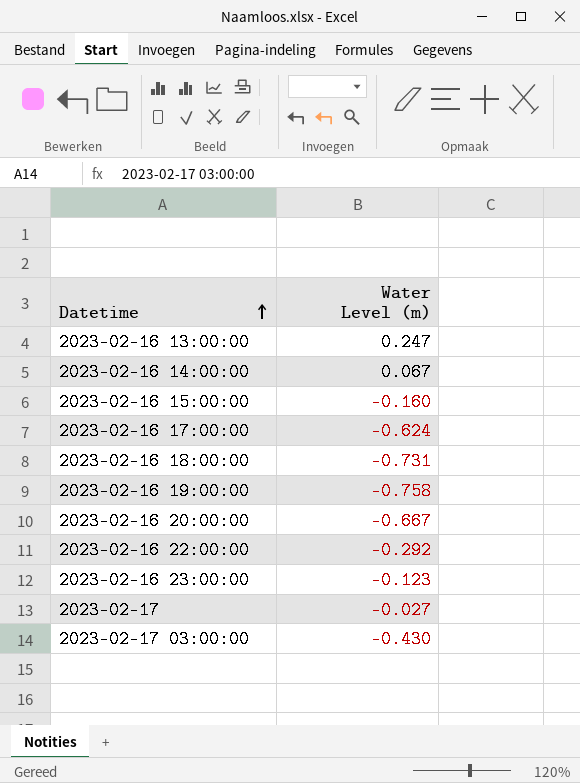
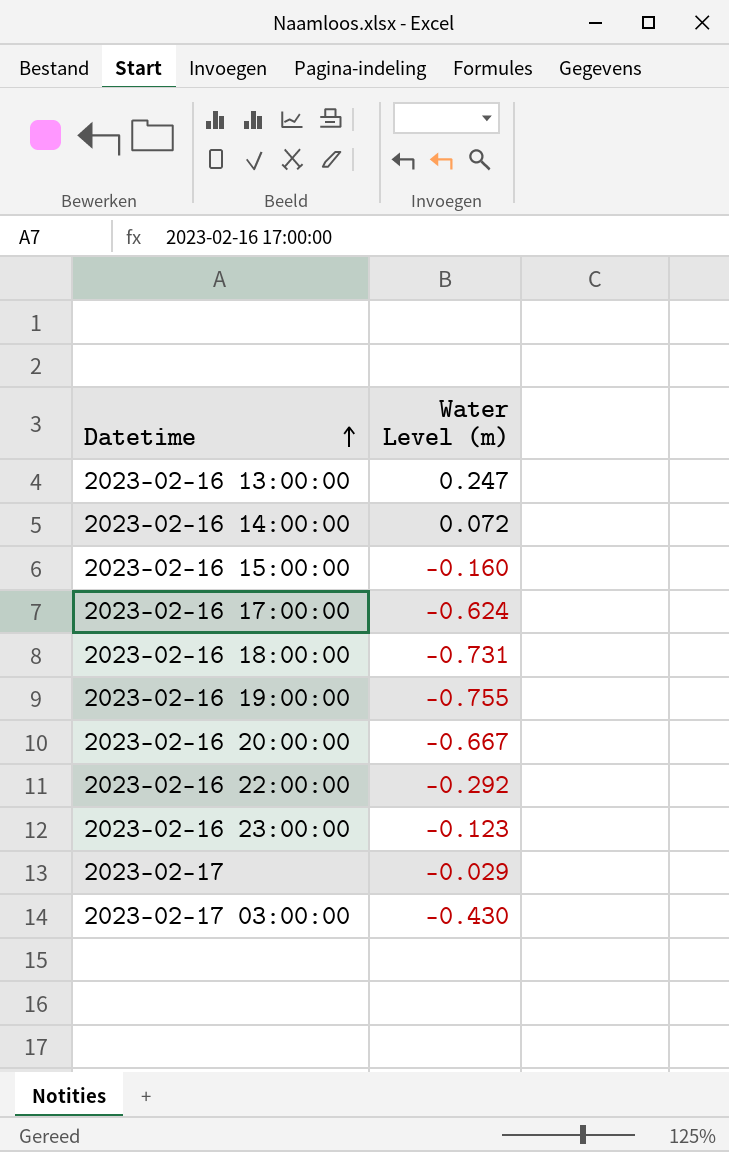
2023-02-16 14:00:00 | Water Level (m): 0.067 -> 0.072
2023-02-16 19:00:00 | Water Level (m): -0.758 -> -0.755
2023-02-17 | Water Level (m): -0.027 -> -0.029

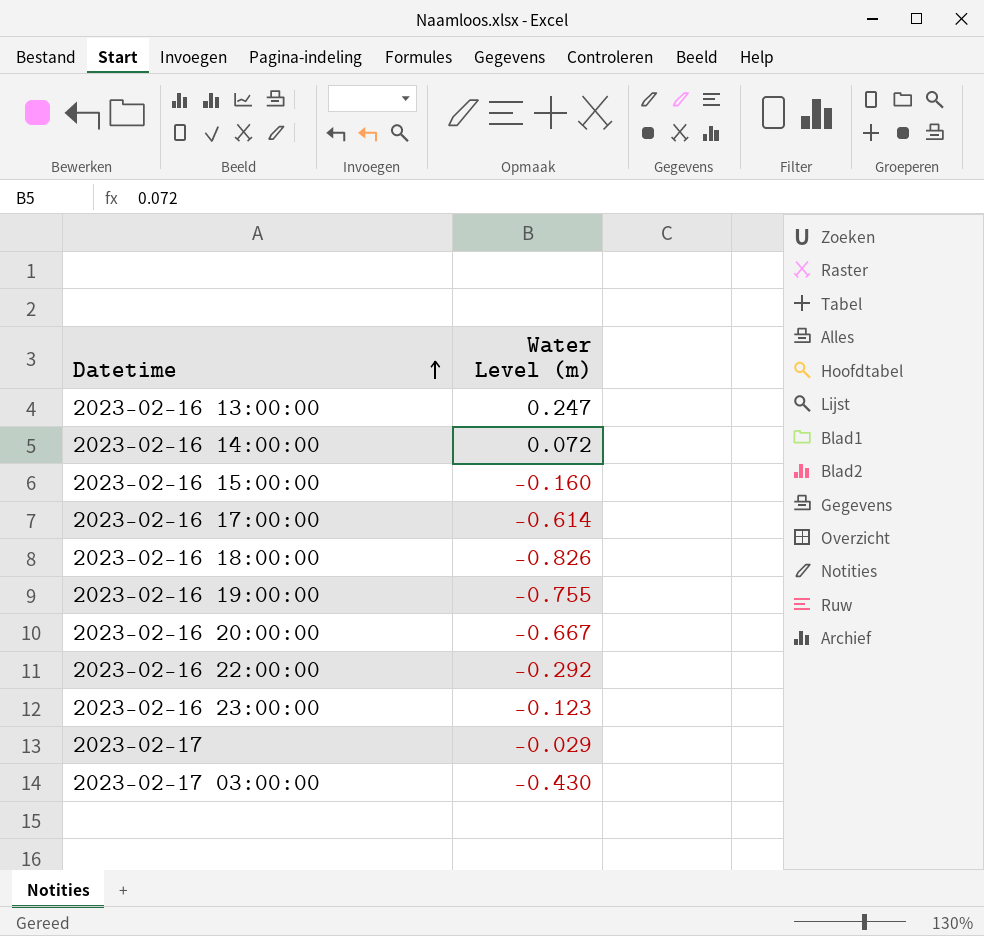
2023-02-16 17:00:00 | Water Level (m): -0.624 -> -0.614
2023-02-16 18:00:00 | Water Level (m): -0.731 -> -0.826

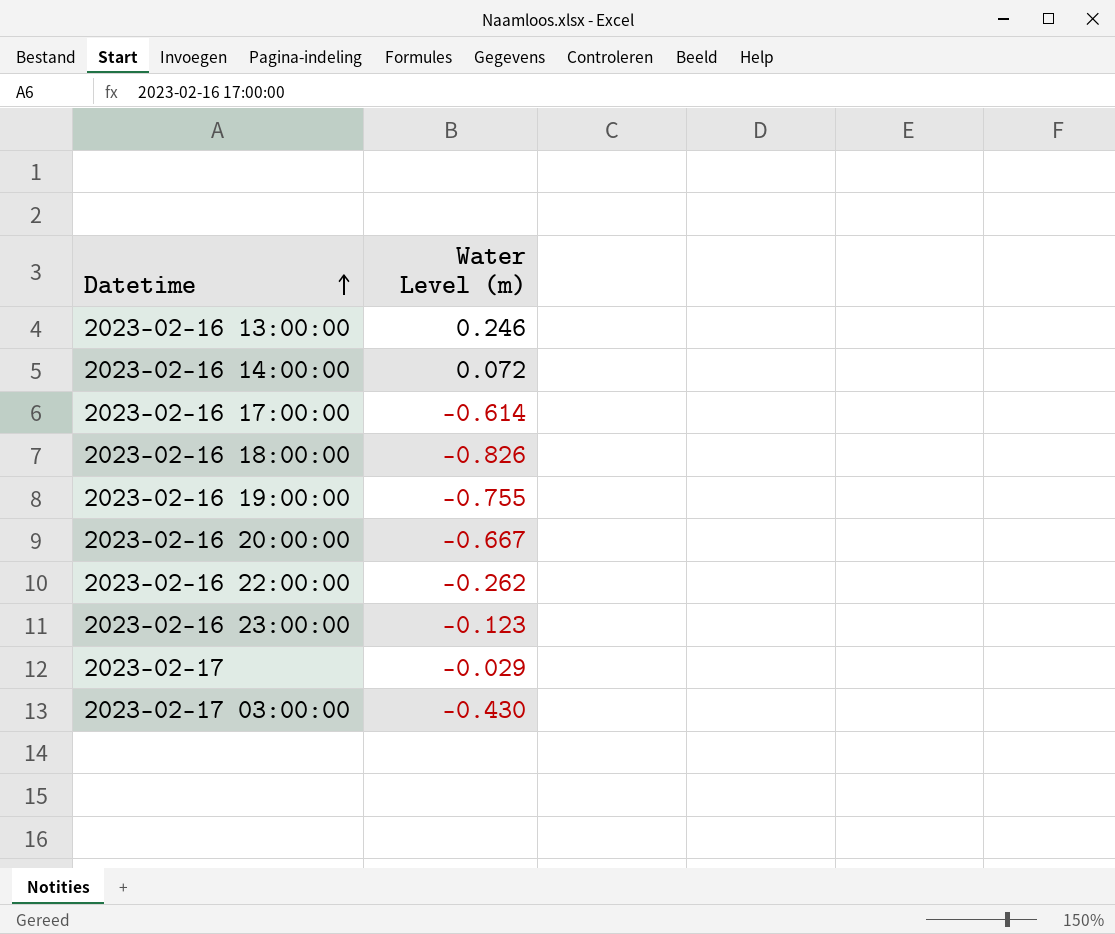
row 2023-02-16 15:00:00: -0.160 -> none
2023-02-16 13:00:00 | Water Level (m): 0.247 -> 0.246
2023-02-16 22:00:00 | Water Level (m): -0.292 -> -0.262

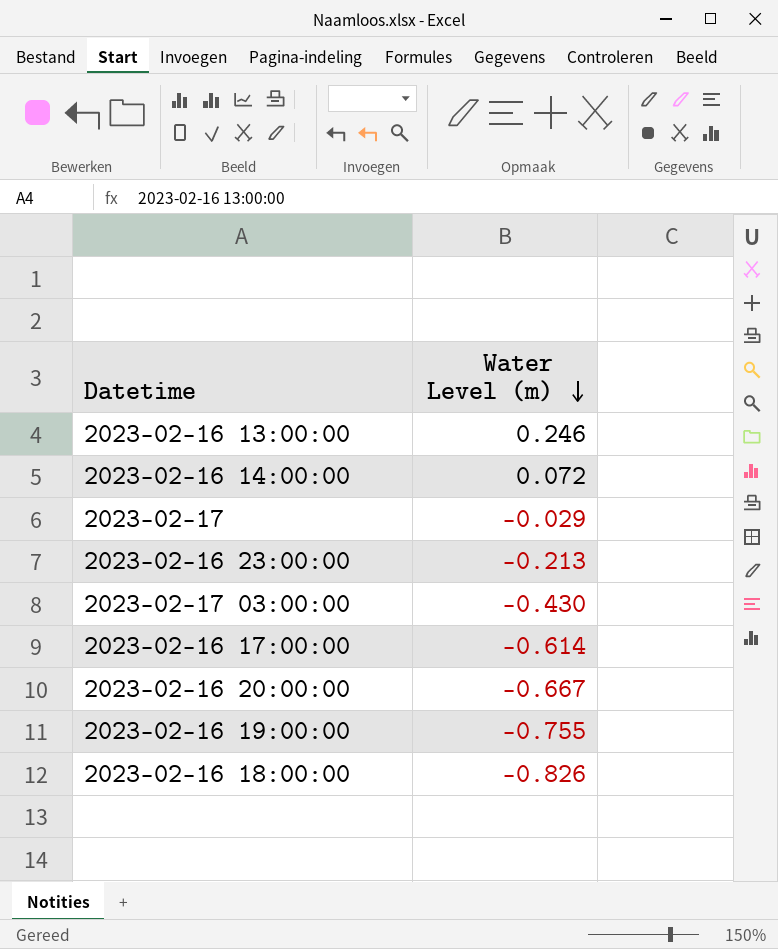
row order: Datetime ascending -> Water Level (m) descending
row 2023-02-16 22:00:00: -0.262 -> none
2023-02-16 23:00:00 | Water Level (m): -0.123 -> -0.213

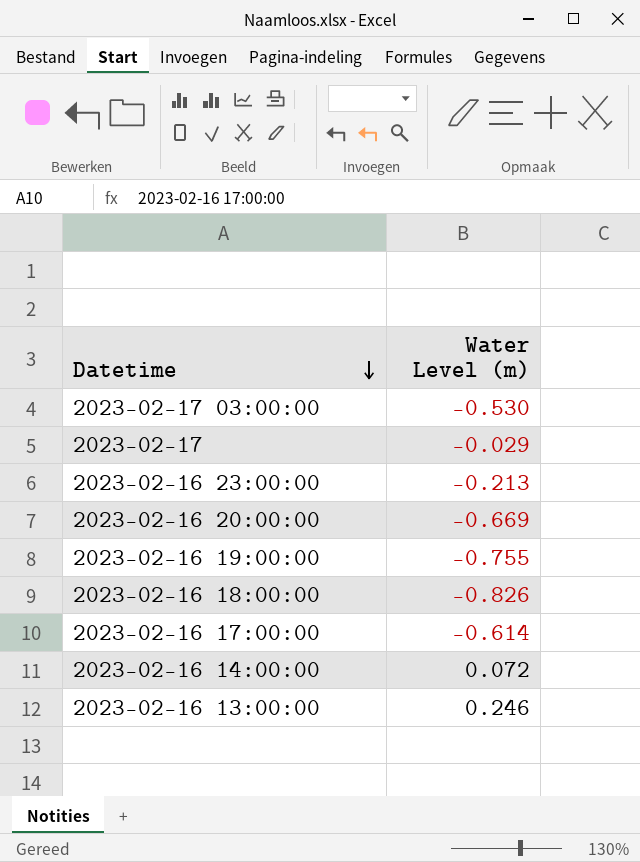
row order: Water Level (m) descending -> Datetime descending
2023-02-17 03:00:00 | Water Level (m): -0.430 -> -0.530
2023-02-16 20:00:00 | Water Level (m): -0.667 -> -0.669

